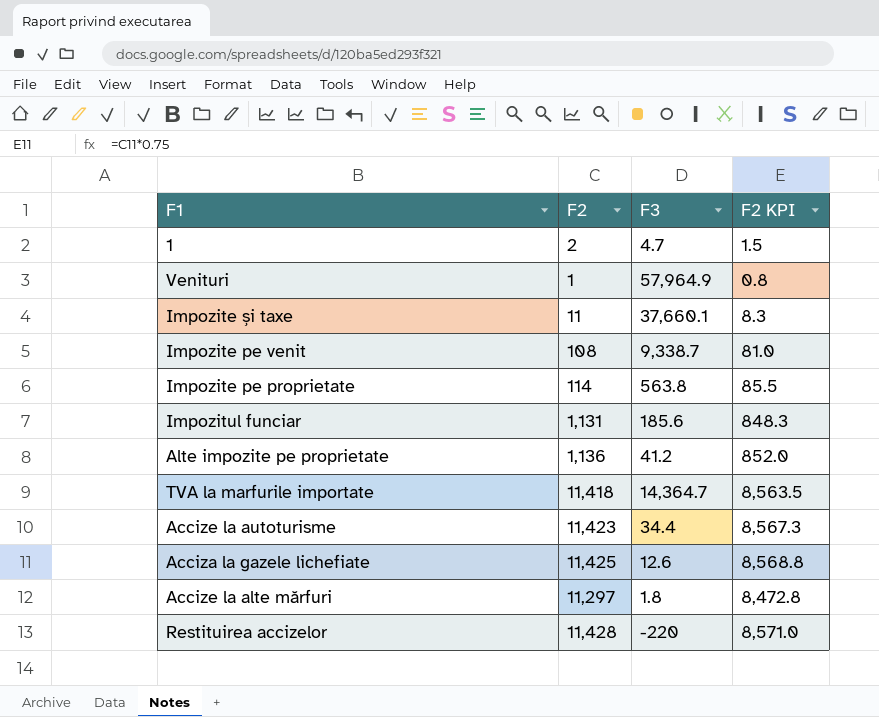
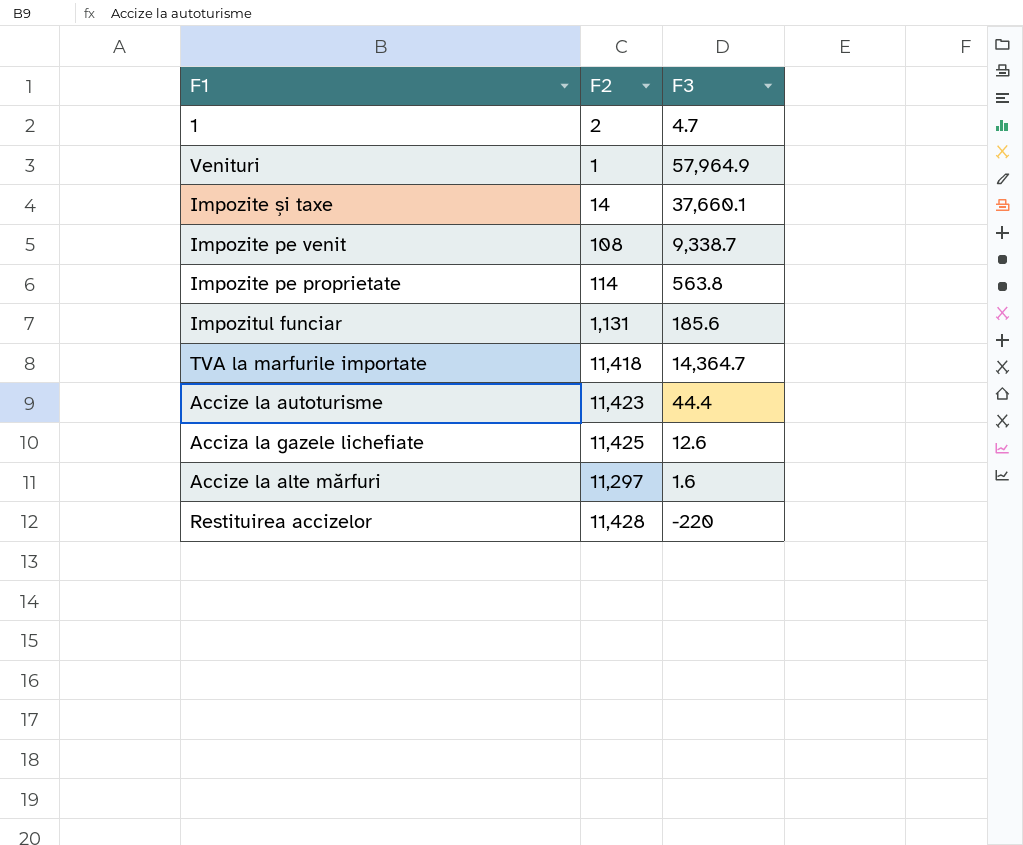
column F2 KPI | formula: [F2] * 0.75 -> none
row Alte impozite pe proprietate: 1,136 | 41.2 | 852.0 -> none
Impozite și taxe | F2: 11 -> 14
Accize la autoturisme | F3: 34.4 -> 44.4
Accize la alte mărfuri | F3: 1.8 -> 1.6

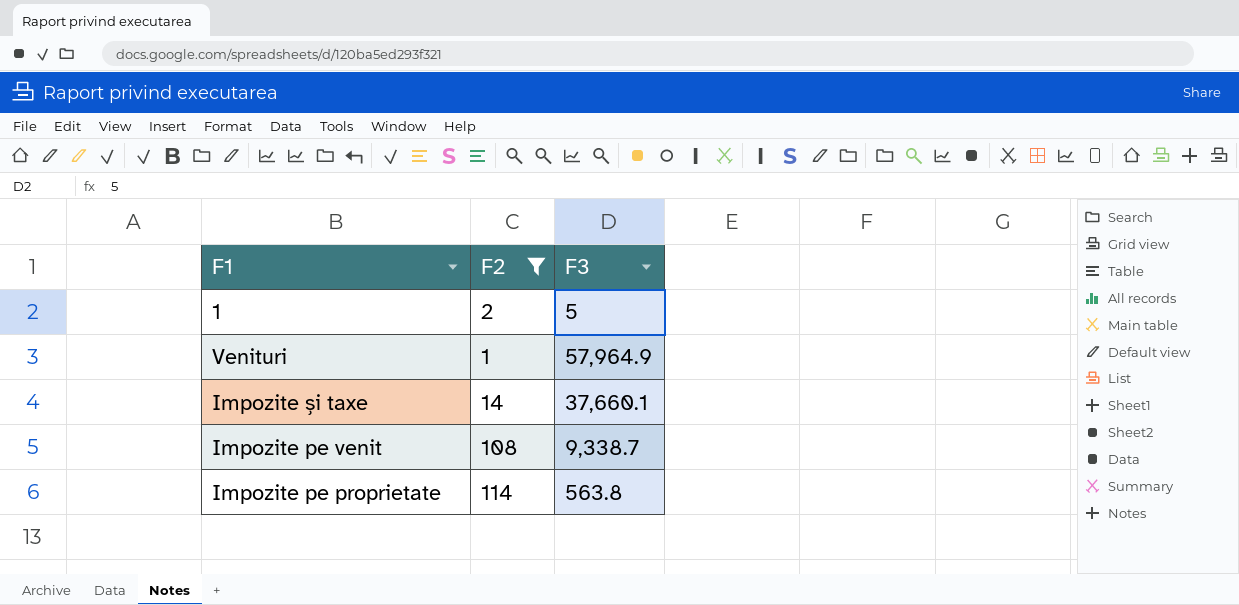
filter: none -> F2 <= 114
1 | F3: 4.7 -> 5

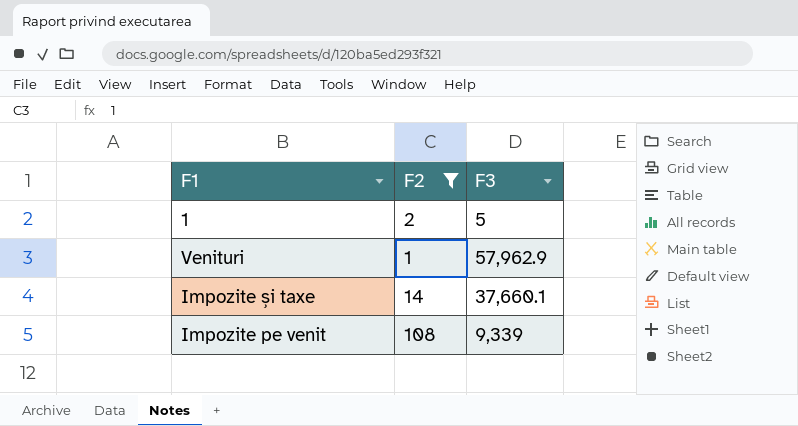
row Impozite pe proprietate: 114 | 563.8 -> none
Venituri | F3: 57,964.9 -> 57,962.9
Impozite pe venit | F3: 9,338.7 -> 9,339

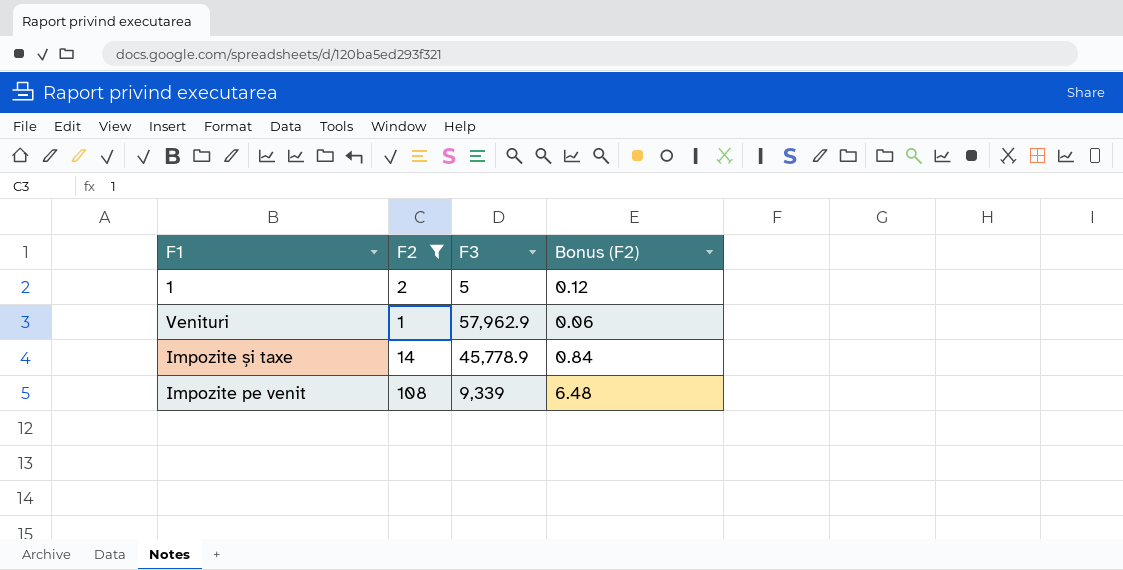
column Bonus (F2) | formula: none -> [F2] * 0.06
Impozite și taxe | F3: 37,660.1 -> 45,778.9

